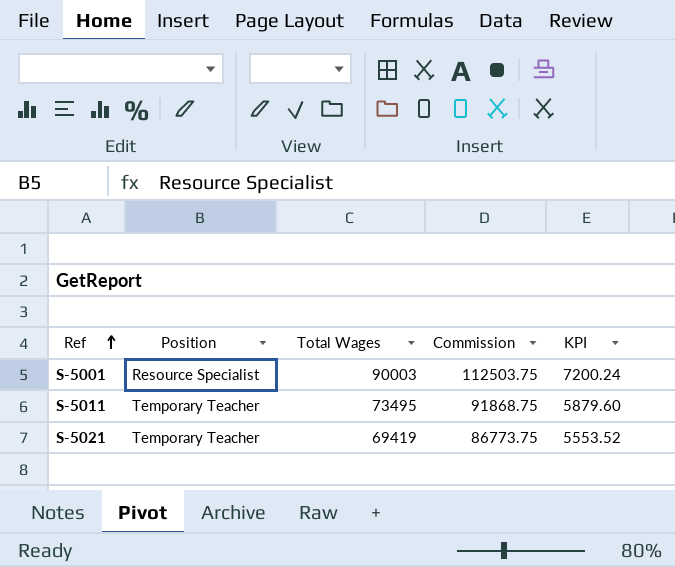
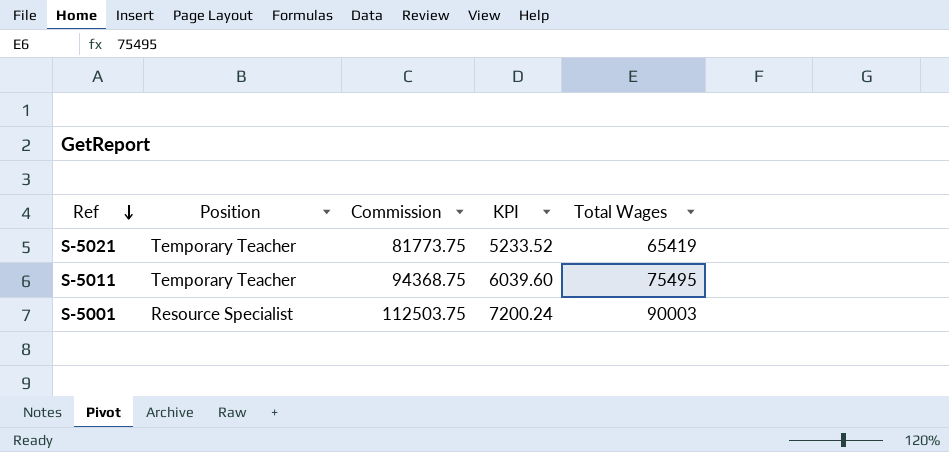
row order: Ref ascending -> Ref descending
column Total Wages | position: 3 -> 5
S-5021 | Commission: 86773.75 -> 81773.75
S-5021 | KPI: 5553.52 -> 5233.52
S-5021 | Total Wages: 69419 -> 65419
S-5011 | Commission: 91868.75 -> 94368.75
S-5011 | KPI: 5879.60 -> 6039.60
S-5011 | Total Wages: 73495 -> 75495

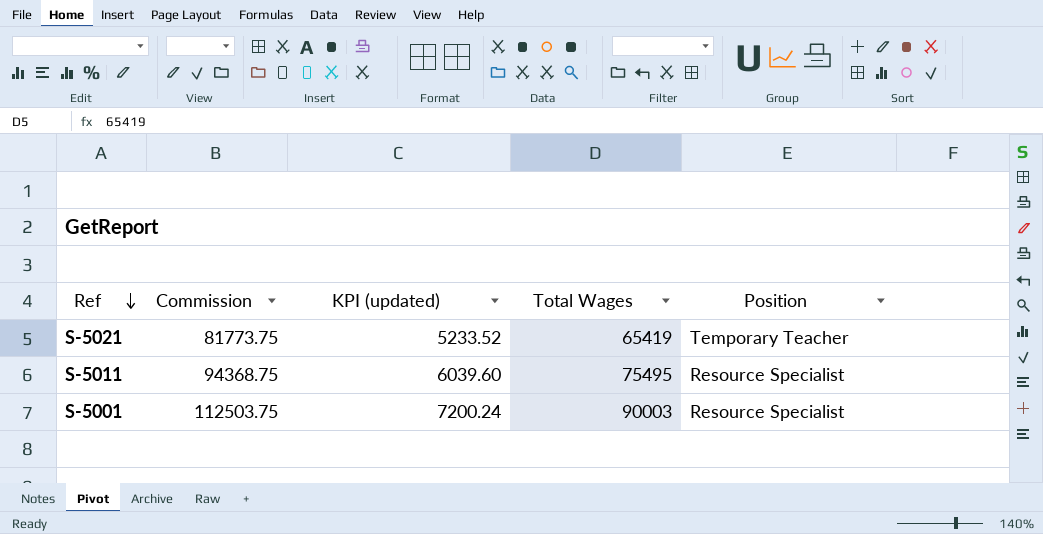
column name: KPI -> KPI (updated)
column Position | position: 2 -> 5
S-5011 | Position: Temporary Teacher -> Resource Specialist

